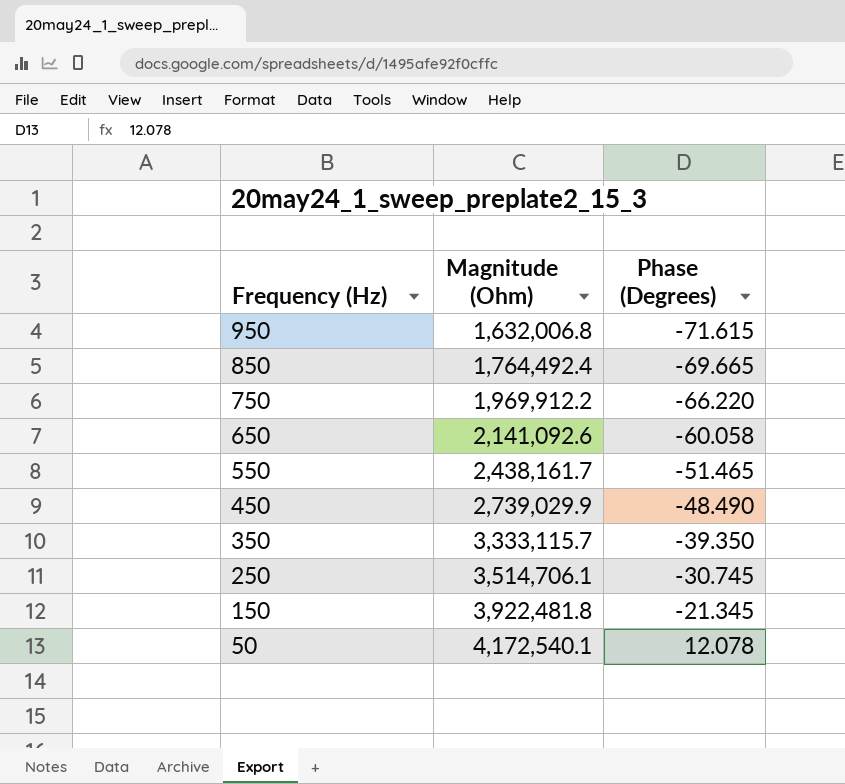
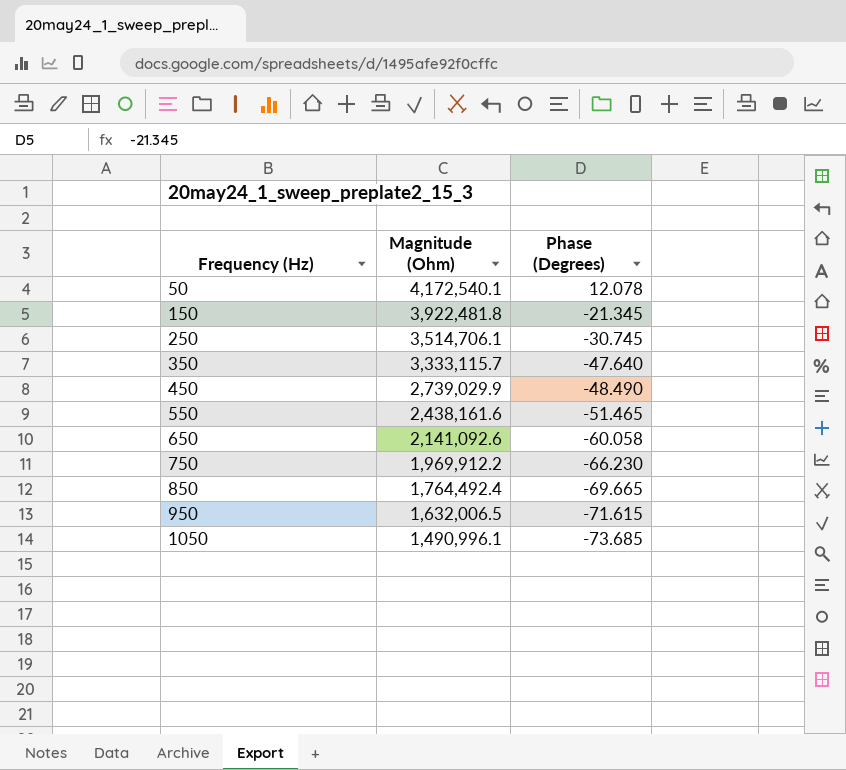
row order: Frequency (Hz) descending -> Frequency (Hz) ascending
350 | Phase (Degrees): -39.350 -> -47.640
550 | Magnitude (Ohm): 2,438,161.7 -> 2,438,161.6
750 | Phase (Degrees): -66.220 -> -66.230
950 | Magnitude (Ohm): 1,632,006.8 -> 1,632,006.5
row 1050: none -> 1,490,996.1 | -73.685

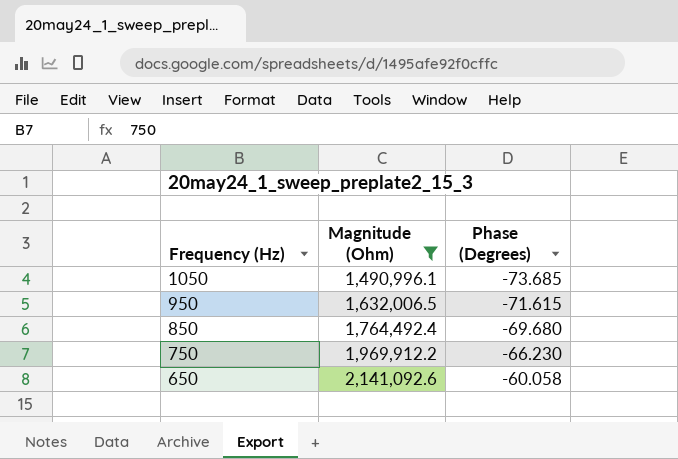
filter: none -> Magnitude (Ohm) <= 2,141,092.6
row order: Frequency (Hz) ascending -> Frequency (Hz) descending
850 | Phase (Degrees): -69.665 -> -69.680

